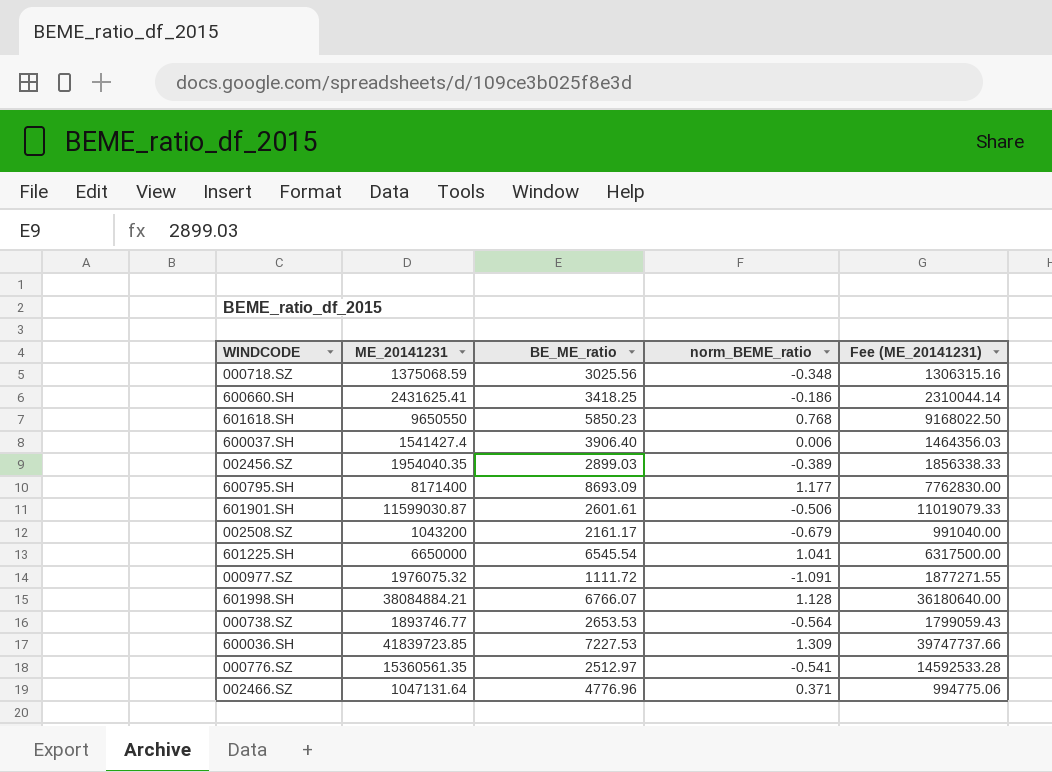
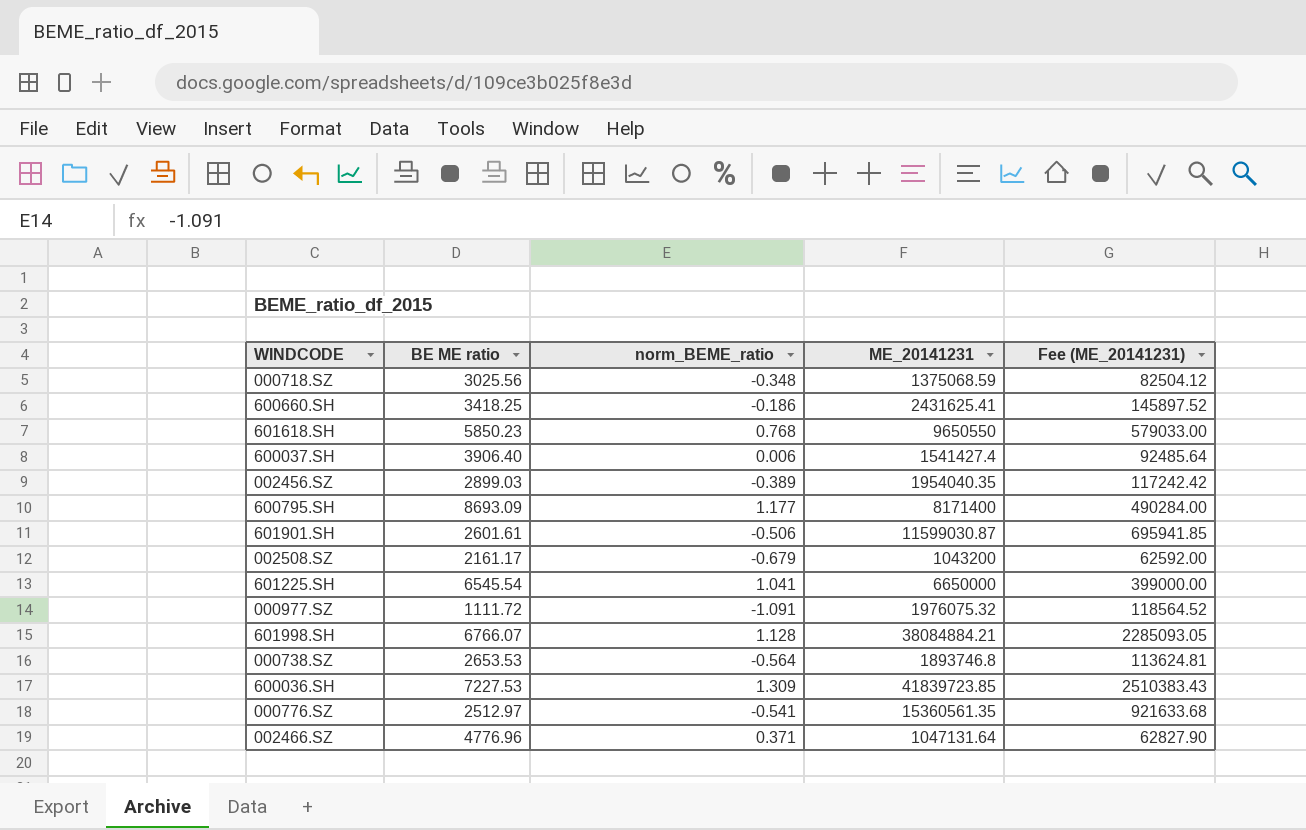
column name: BE_ME_ratio -> BE ME ratio
column ME_20141231 | position: 2 -> 4
column Fee (ME_20141231) | formula: [ME_20141231] * 0.95 -> [ME_20141231] * 0.06
000738.SZ | ME_20141231: 1893746.77 -> 1893746.8

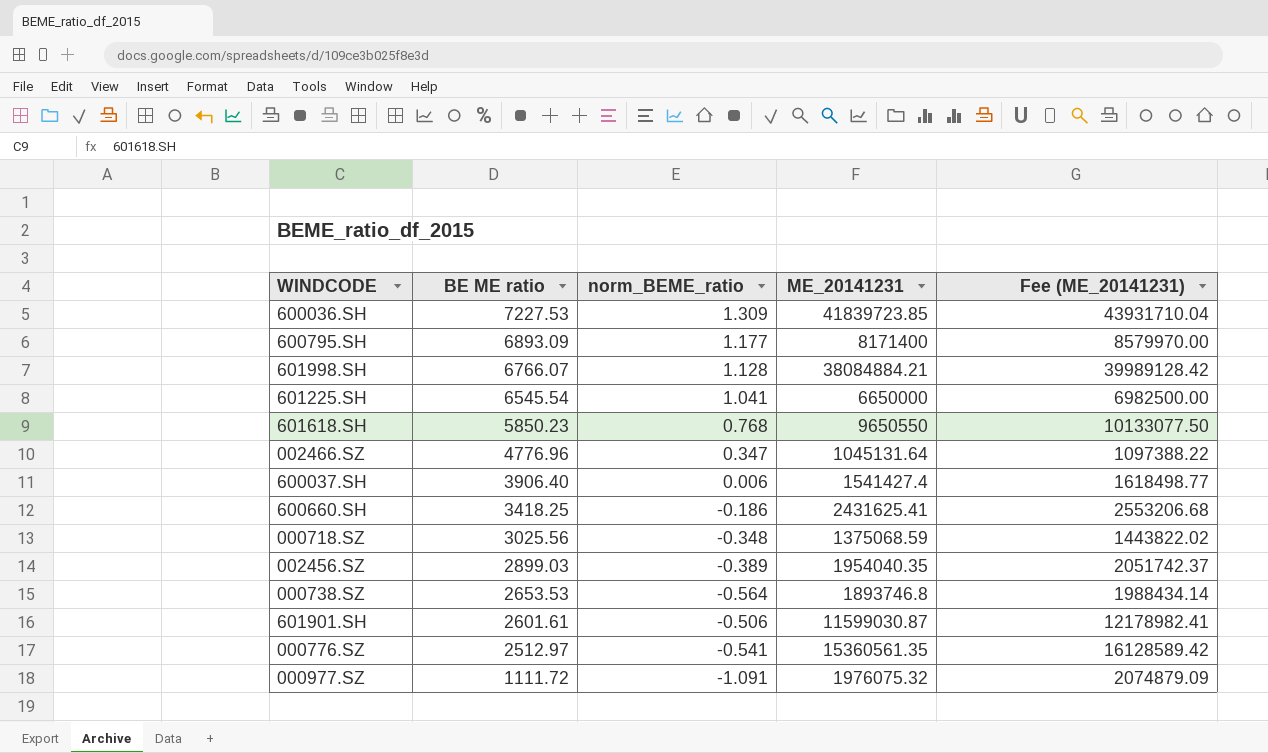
row order: none -> BE ME ratio descending
column Fee (ME_20141231) | formula: [ME_20141231] * 0.06 -> [ME_20141231] * 1.05
row 002508.SZ: 2161.17 | -0.679 | 1043200 | 62592.00 -> none
600795.SH | BE ME ratio: 8693.09 -> 6893.09
002466.SZ | norm_BEME_ratio: 0.371 -> 0.347
002466.SZ | ME_20141231: 1047131.64 -> 1045131.64

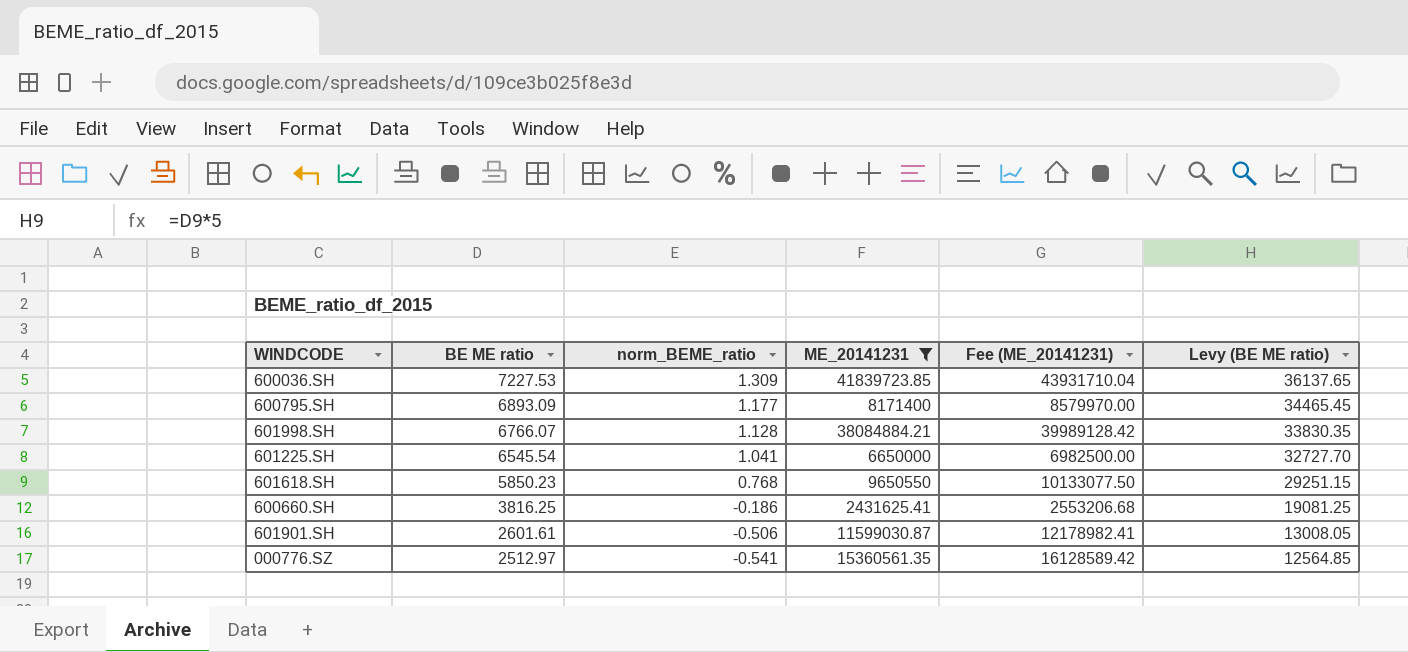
filter: none -> ME_20141231 >= 2431625.41
column Levy (BE ME ratio) | formula: none -> [BE ME ratio] * 5
600660.SH | BE ME ratio: 3418.25 -> 3816.25

